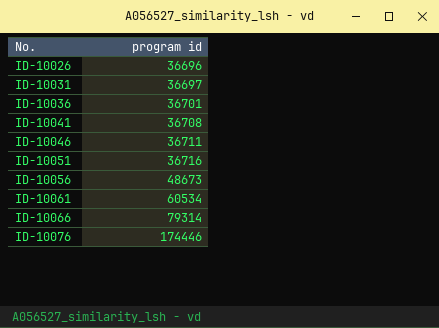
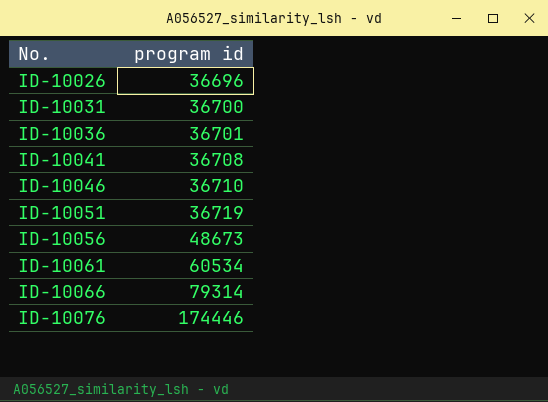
ID-10031 | program id: 36697 -> 36700
ID-10046 | program id: 36711 -> 36710
ID-10051 | program id: 36716 -> 36719

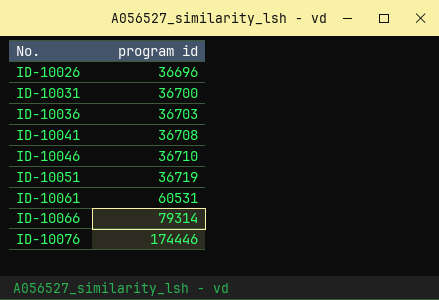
row ID-10056: 48673 -> none
ID-10036 | program id: 36701 -> 36703
ID-10061 | program id: 60534 -> 60531

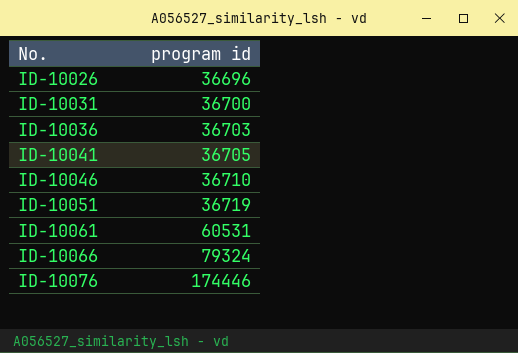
ID-10041 | program id: 36708 -> 36705
ID-10066 | program id: 79314 -> 79324

